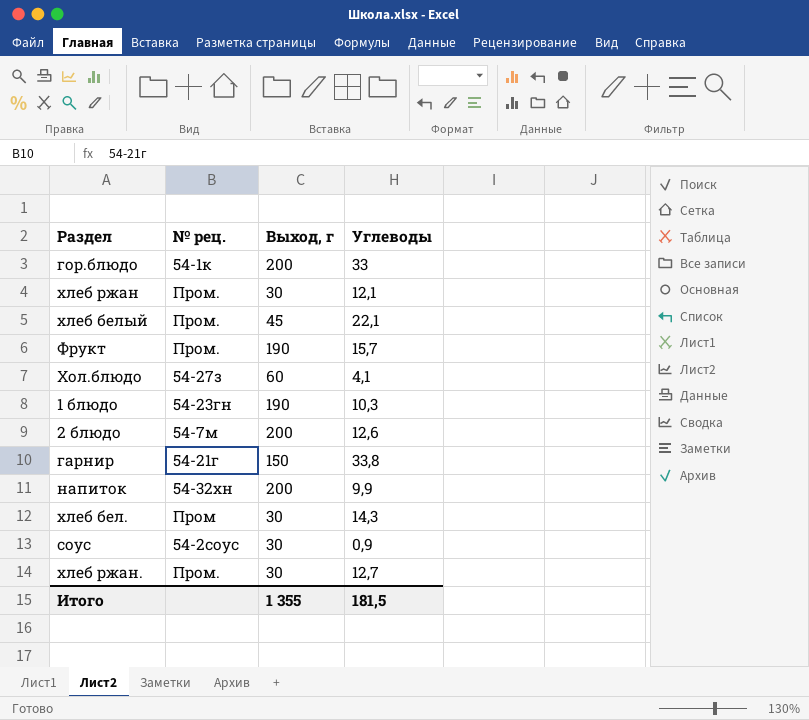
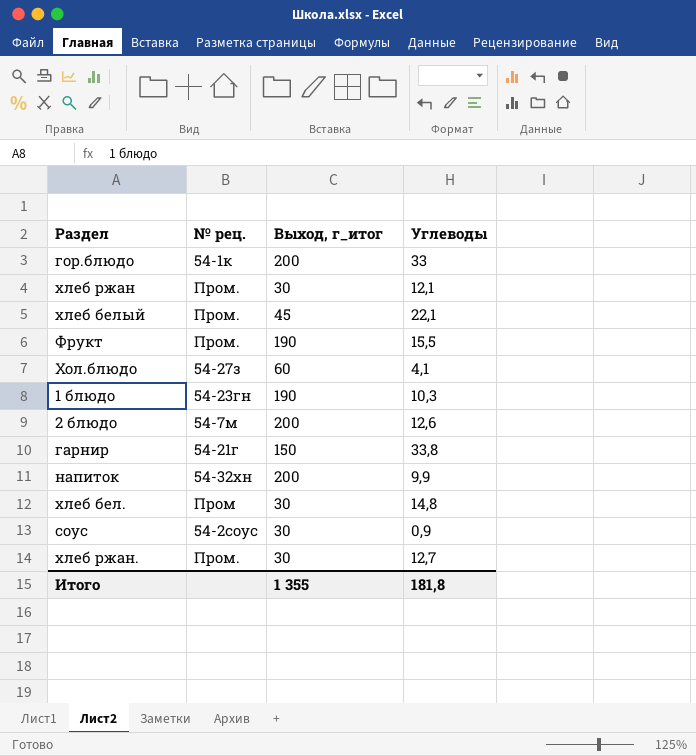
column name: Выход, г -> Выход, г_итог
Фрукт | Углеводы: 15,7 -> 15,5
хлеб бел. | Углеводы: 14,3 -> 14,8
Итого | Углеводы: 181,5 -> 181,8

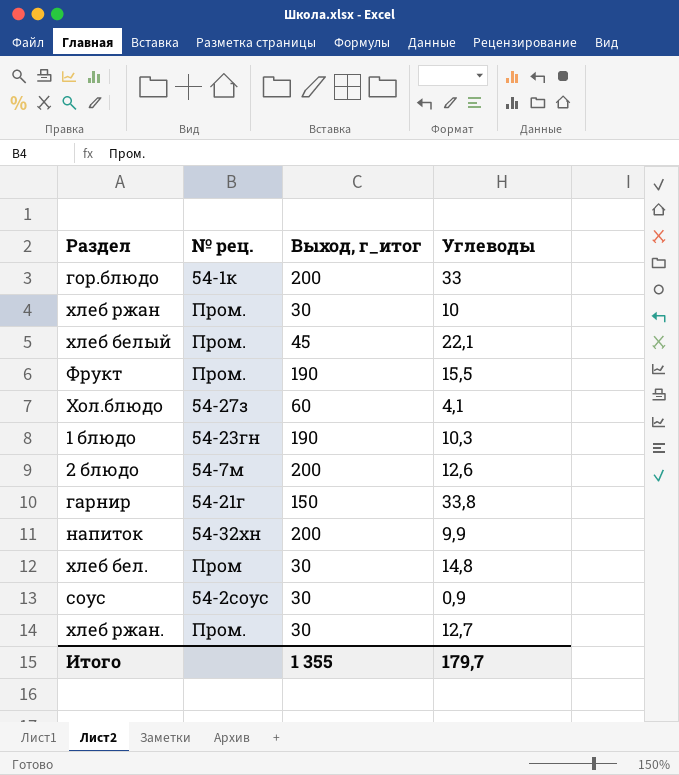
хлеб ржан | Углеводы: 12,1 -> 10
Итого | Углеводы: 181,8 -> 179,7

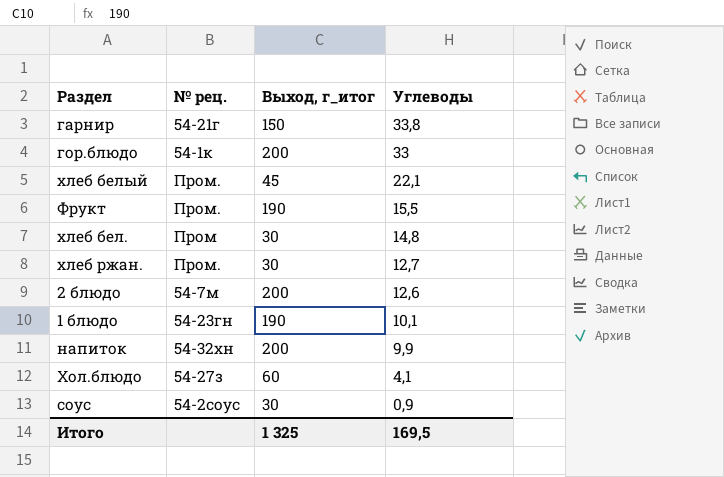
row order: none -> Углеводы descending
row хлеб ржан: Пром. | 30 | 10 -> none
1 блюдо | Углеводы: 10,3 -> 10,1
Итого | Выход, г_итог: 1 355 -> 1 325
Итого | Углеводы: 179,7 -> 169,5

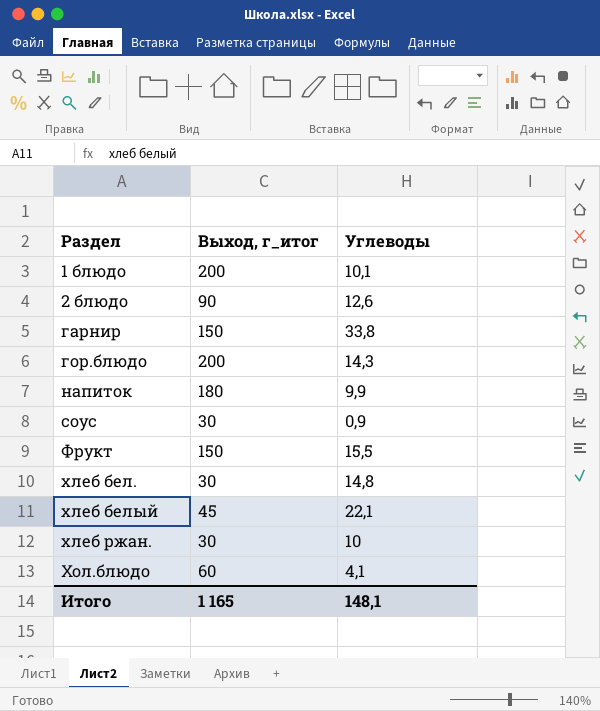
row order: Углеводы descending -> Раздел ascending
column № рец. | position: 2 -> none
1 блюдо | Выход, г_итог: 190 -> 200
2 блюдо | Выход, г_итог: 200 -> 90
гор.блюдо | Углеводы: 33 -> 14,3
напиток | Выход, г_итог: 200 -> 180
Фрукт | Выход, г_итог: 190 -> 150
хлеб ржан. | Углеводы: 12,7 -> 10
Итого | Выход, г_итог: 1 325 -> 1 165
Итого | Углеводы: 169,5 -> 148,1

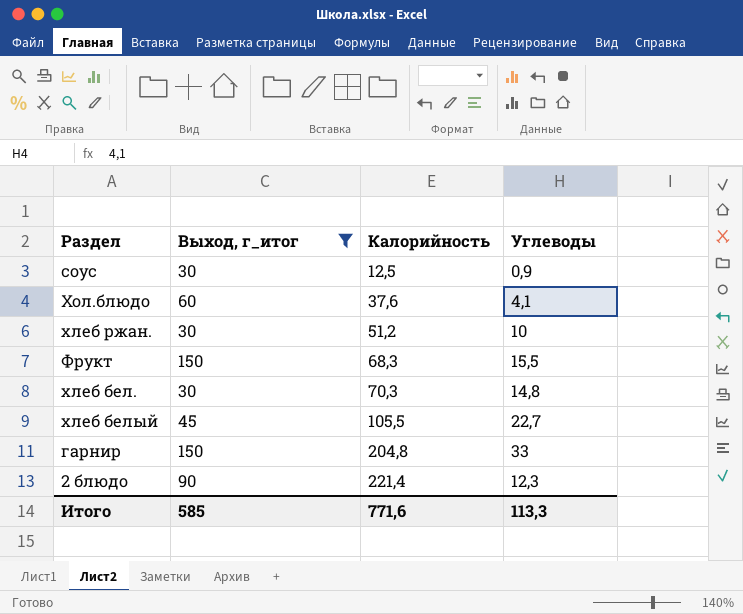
filter: none -> Выход, г_итог <= 150
row order: Раздел ascending -> Калорийность ascending
column Калорийность | position: none -> 3
хлеб белый | Углеводы: 22,1 -> 22,7
гарнир | Углеводы: 33,8 -> 33
2 блюдо | Углеводы: 12,6 -> 12,3
Итого | Выход, г_итог: 1 165 -> 585
Итого | Углеводы: 148,1 -> 113,3

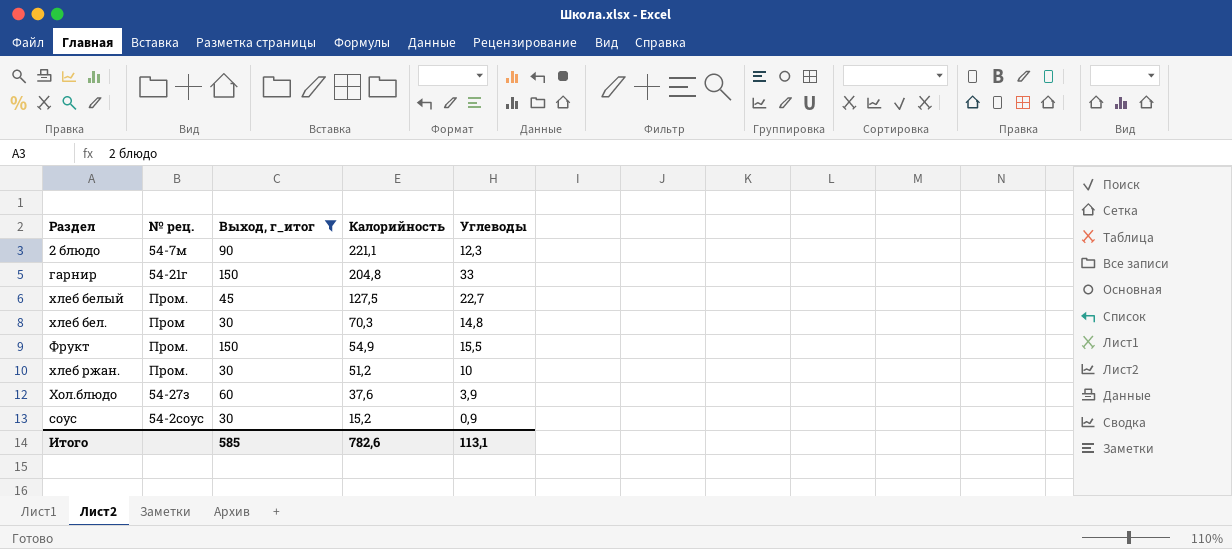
row order: Калорийность ascending -> Калорийность descending
column № рец. | position: none -> 2
2 блюдо | Калорийность: 221,4 -> 221,1
хлеб белый | Калорийность: 105,5 -> 127,5
Фрукт | Калорийность: 68,3 -> 54,9
Хол.блюдо | Углеводы: 4,1 -> 3,9
соус | Калорийность: 12,5 -> 15,2
Итого | Калорийность: 771,6 -> 782,6
Итого | Углеводы: 113,3 -> 113,1

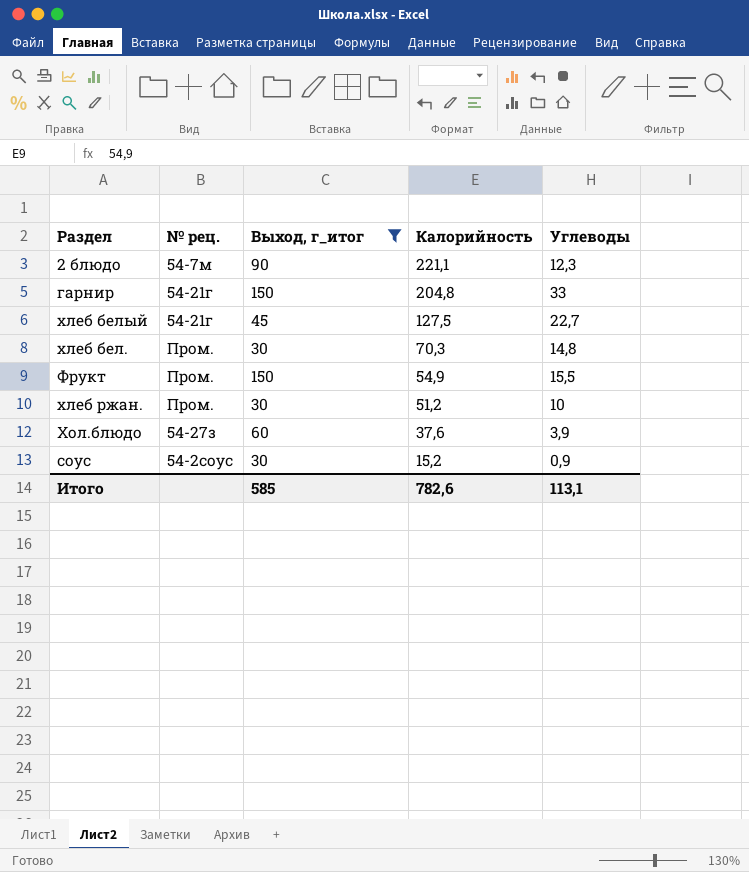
хлеб белый | № рец.: Пром. -> 54-21г
хлеб бел. | № рец.: Пром -> Пром.

